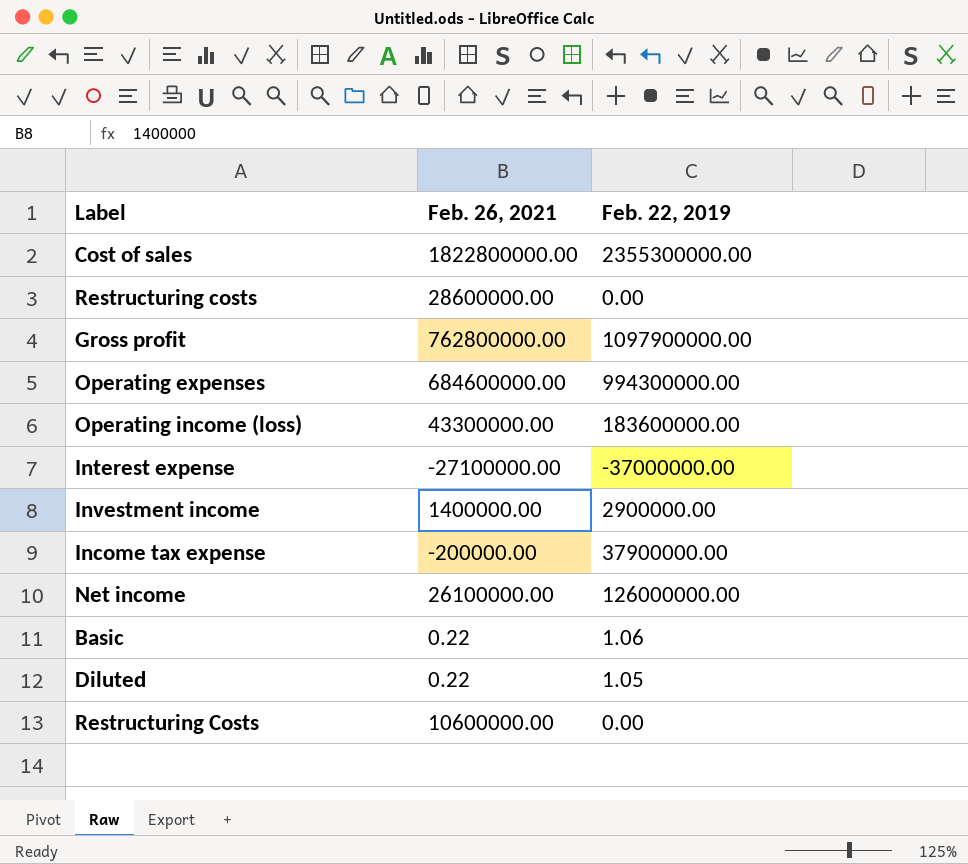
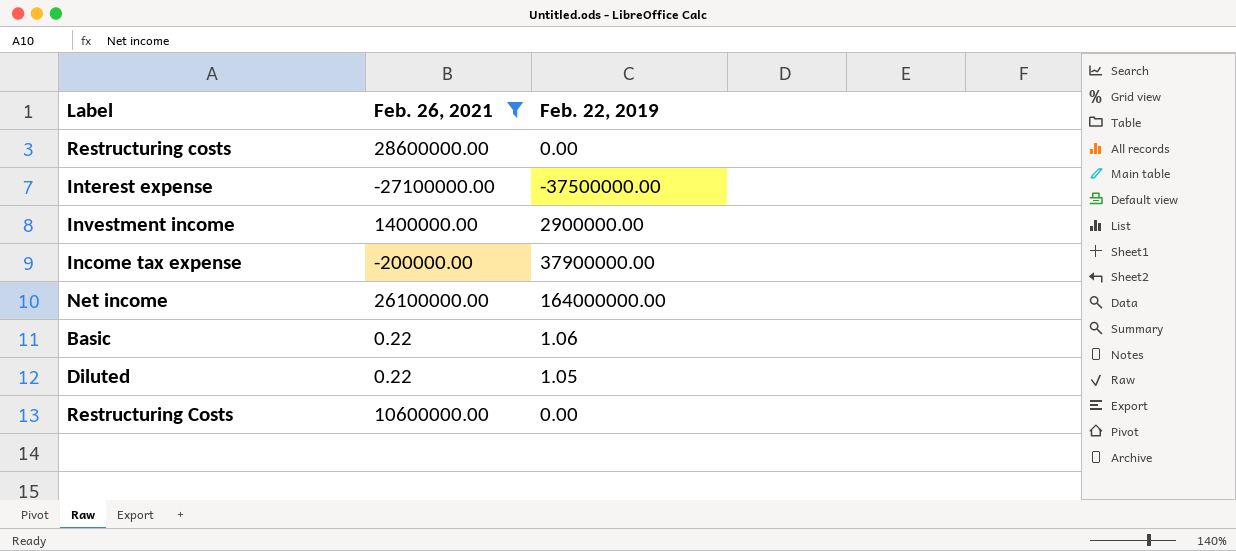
filter: none -> Feb. 26, 2021 <= 28600000.00
Interest expense | Feb. 22, 2019: -37000000.00 -> -37500000.00
Net income | Feb. 22, 2019: 126000000.00 -> 164000000.00

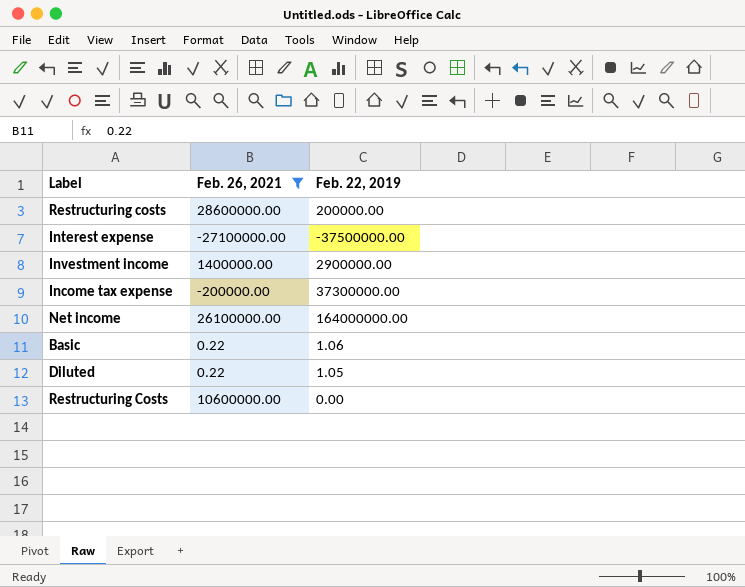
Restructuring costs | Feb. 22, 2019: 0.00 -> 200000.00
Income tax expense | Feb. 22, 2019: 37900000.00 -> 37300000.00

